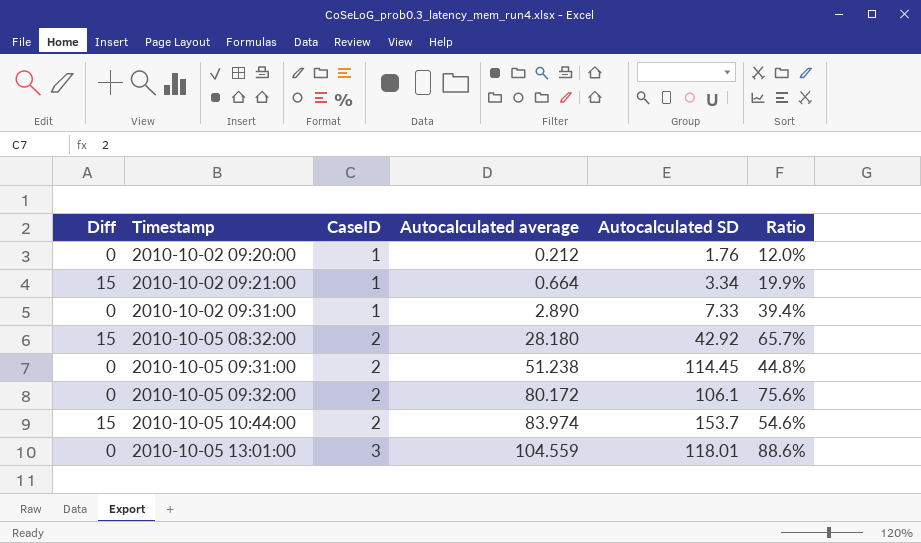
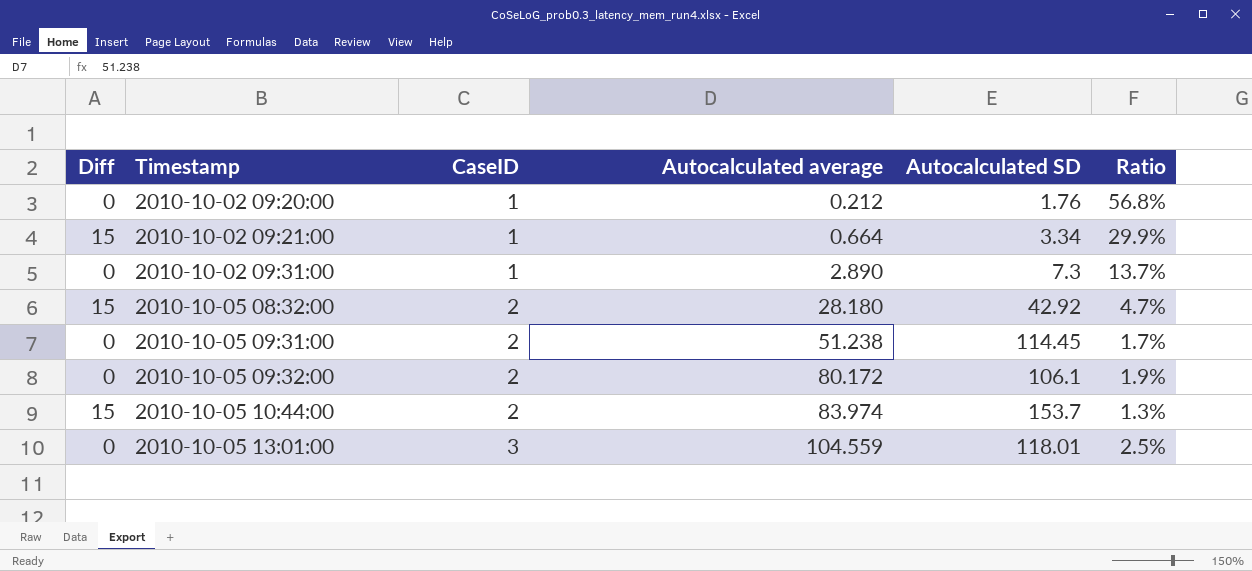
column Ratio | formula: [Autocalculated average] / [Autocalculated SD] -> [CaseID] / [Autocalculated SD]
2010-10-02 09:31:00 | Autocalculated SD: 7.33 -> 7.3

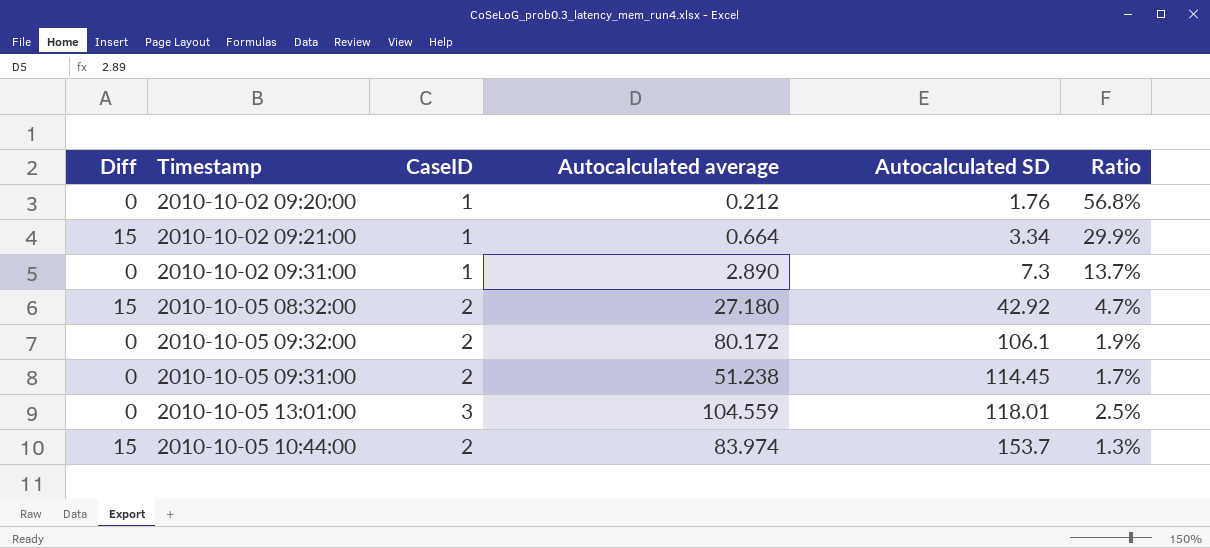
row order: Timestamp ascending -> Autocalculated SD ascending
2010-10-05 08:32:00 | Autocalculated average: 28.180 -> 27.180

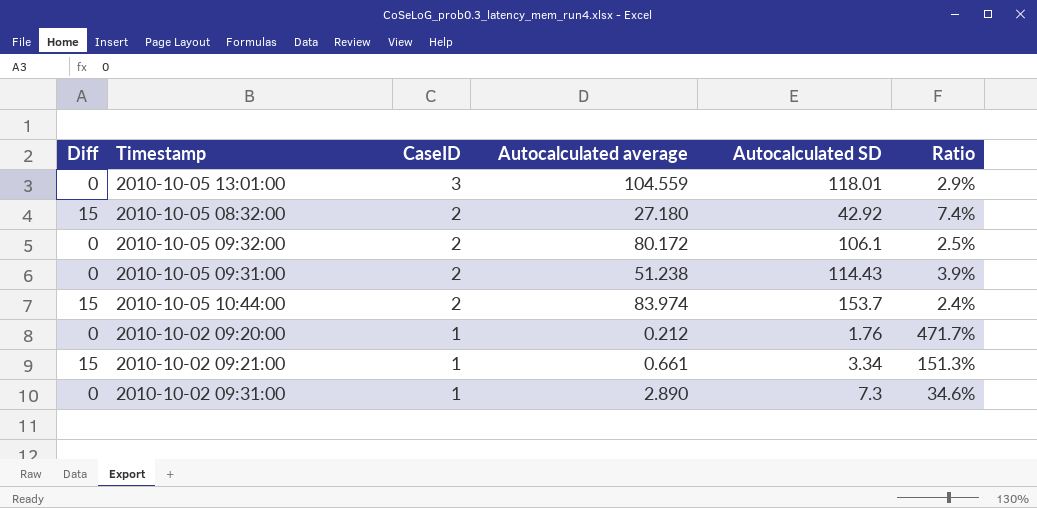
row order: Autocalculated SD ascending -> CaseID descending
column Ratio | formula: [CaseID] / [Autocalculated SD] -> [CaseID] / [Autocalculated average]
2010-10-05 09:31:00 | Autocalculated SD: 114.45 -> 114.43
2010-10-02 09:21:00 | Autocalculated average: 0.664 -> 0.661

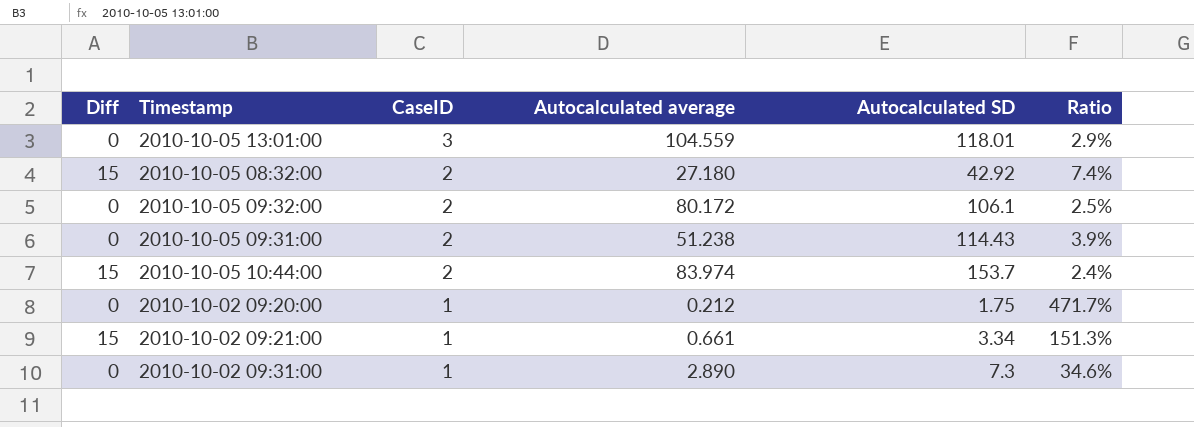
2010-10-02 09:20:00 | Autocalculated SD: 1.76 -> 1.75

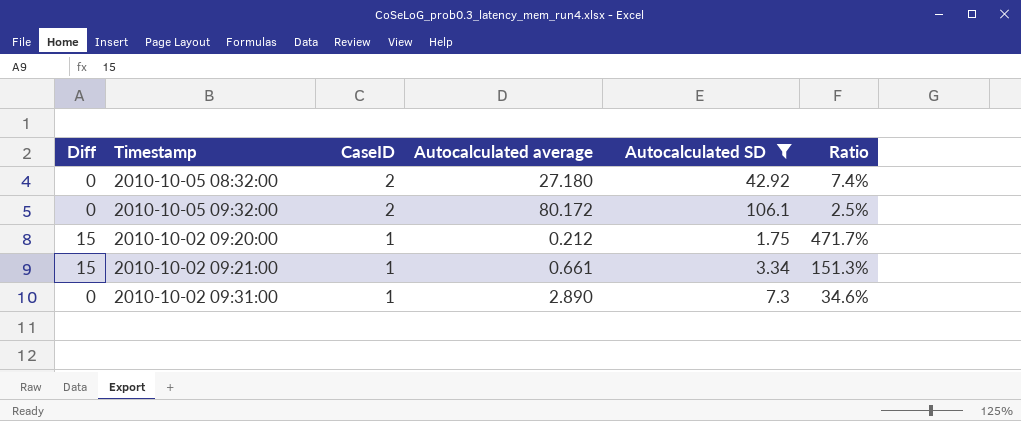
filter: none -> Autocalculated SD <= 106.1
2010-10-05 08:32:00 | Diff: 15 -> 0
2010-10-02 09:20:00 | Diff: 0 -> 15

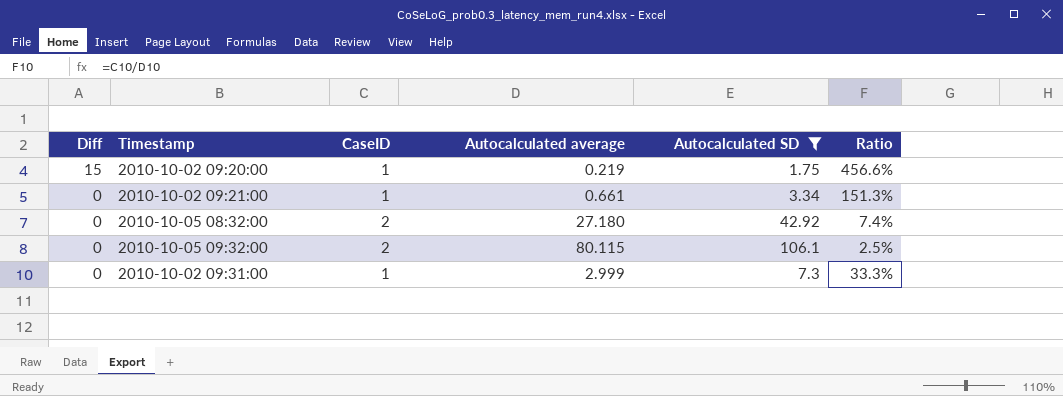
row order: CaseID descending -> Diff descending
2010-10-02 09:20:00 | Autocalculated average: 0.212 -> 0.219
2010-10-02 09:20:00 | Ratio: 471.7% -> 456.6%
2010-10-02 09:21:00 | Diff: 15 -> 0
2010-10-05 09:32:00 | Autocalculated average: 80.172 -> 80.115
2010-10-02 09:31:00 | Autocalculated average: 2.890 -> 2.999
2010-10-02 09:31:00 | Ratio: 34.6% -> 33.3%

